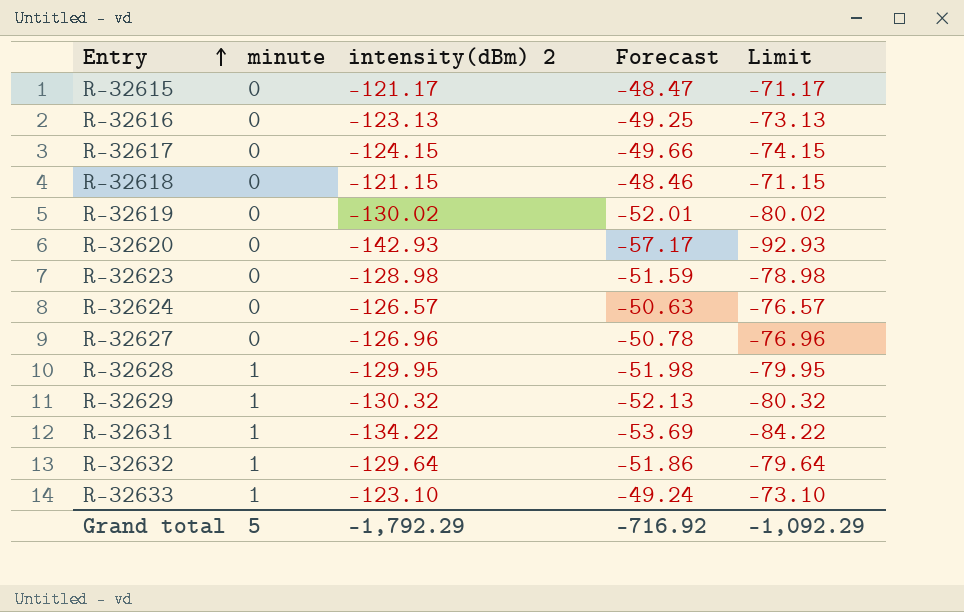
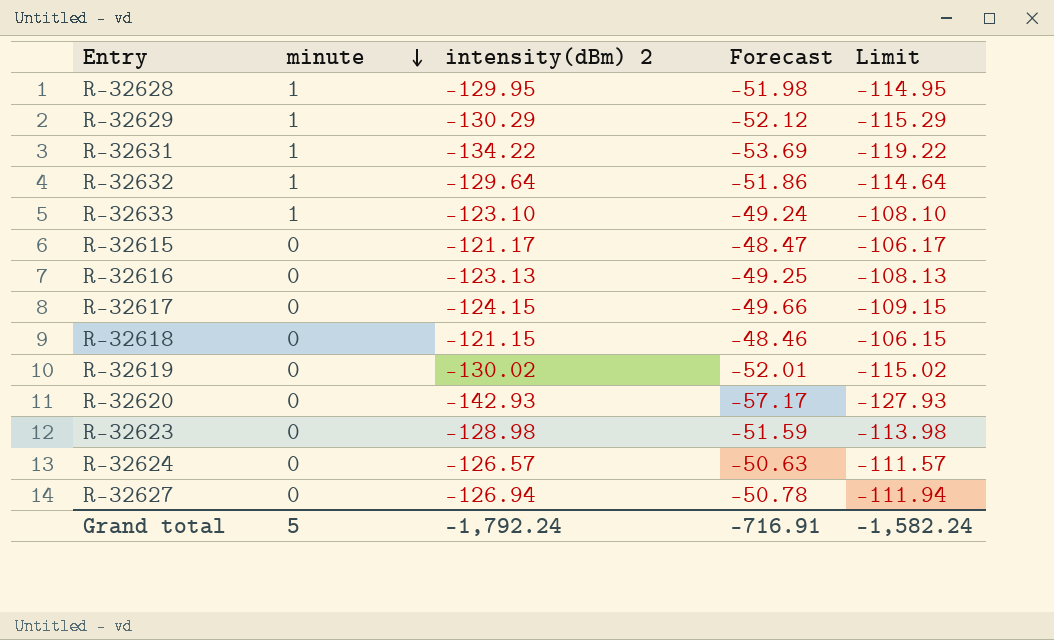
row order: Entry ascending -> minute descending
column Limit | formula: [intensity(dBm) 2] + 50 -> [intensity(dBm) 2] + 15
R-32629 | intensity(dBm) 2: -130.32 -> -130.29
R-32629 | Forecast: -52.13 -> -52.12
R-32627 | intensity(dBm) 2: -126.96 -> -126.94
Grand total | intensity(dBm) 2: -1,792.29 -> -1,792.24
Grand total | Forecast: -716.92 -> -716.91
Grand total | Limit: -1,092.29 -> -1,582.24

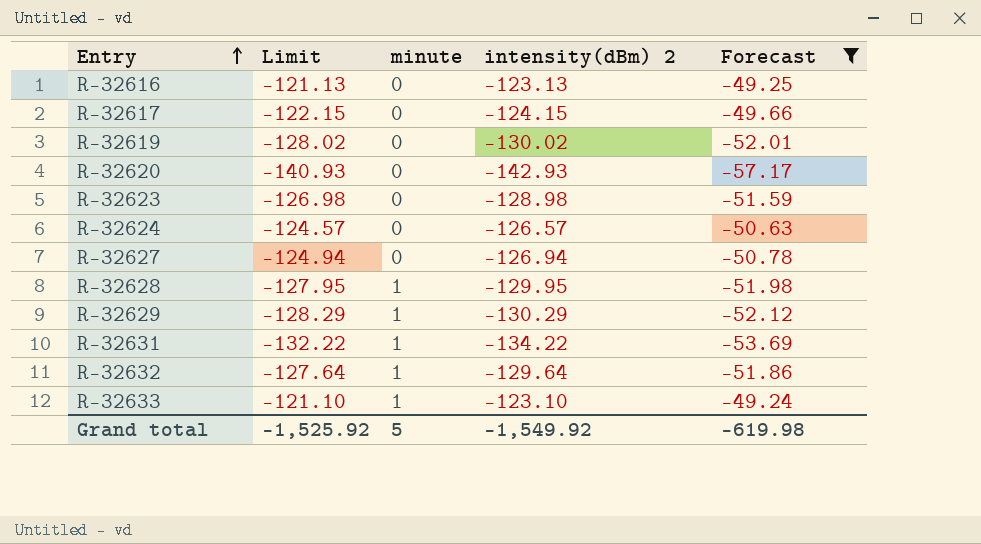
filter: none -> Forecast <= -49.24
row order: minute descending -> Entry ascending
column Limit | formula: [intensity(dBm) 2] + 15 -> [intensity(dBm) 2] + 2
column Limit | position: 5 -> 2
Grand total | Limit: -1,582.24 -> -1,525.92
Grand total | intensity(dBm) 2: -1,792.24 -> -1,549.92
Grand total | Forecast: -716.91 -> -619.98

